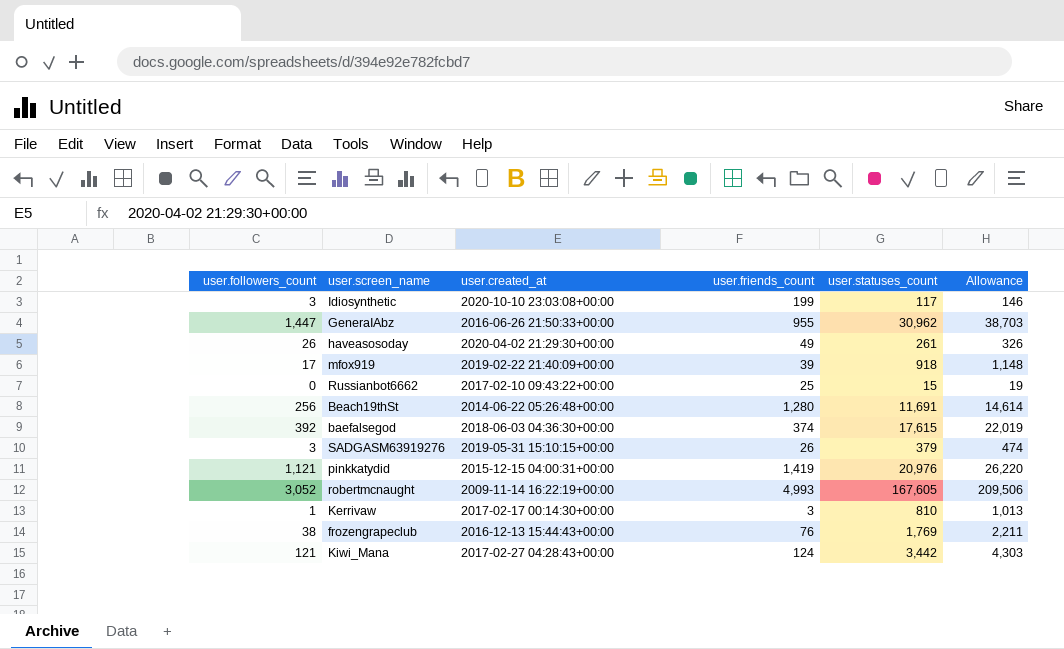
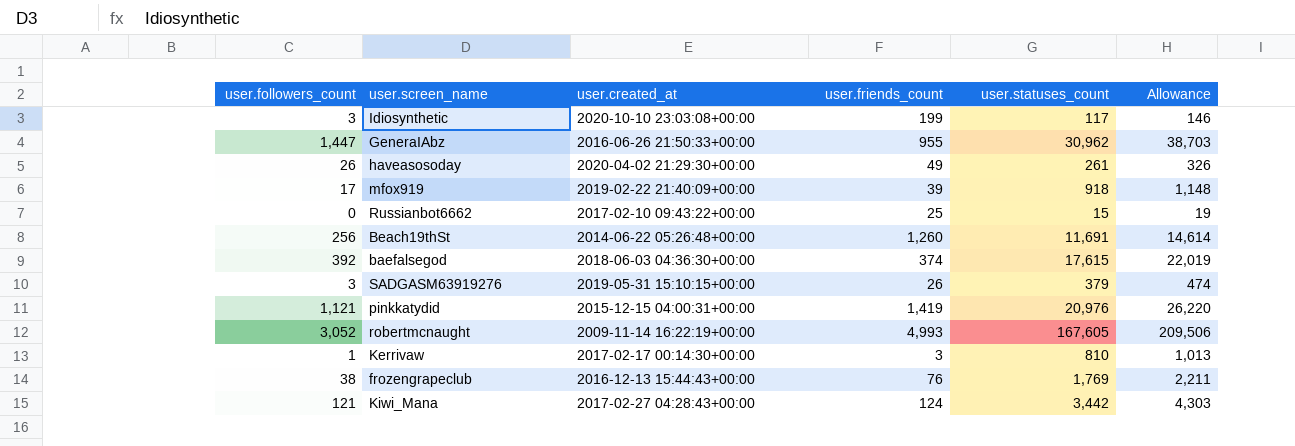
Beach19thSt | user.friends_count: 1,280 -> 1,260

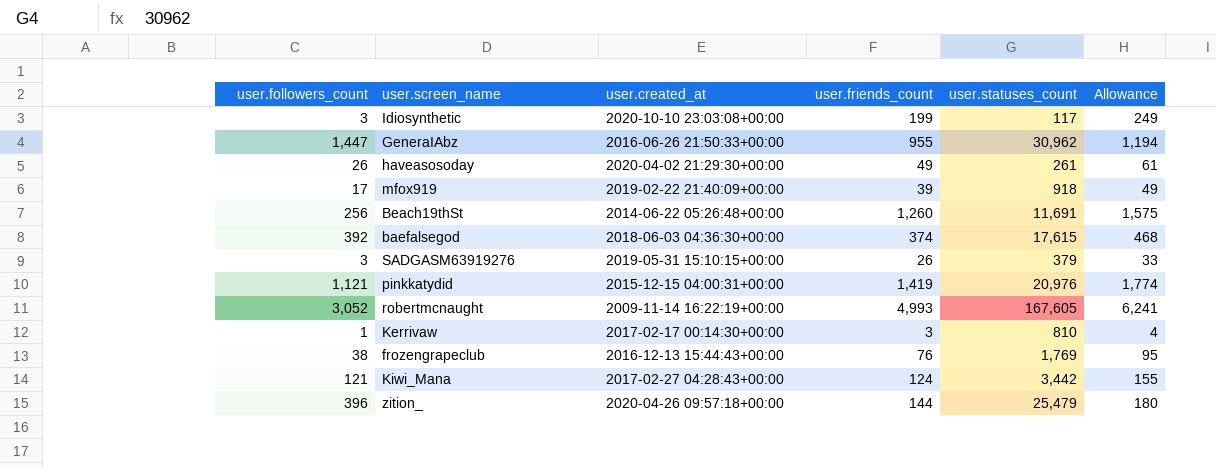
column Allowance | formula: [user.statuses_count] * 1.25 -> [user.friends_count] * 1.25
row Russianbot6662: 0 | 2017-02-10 09:43:22+00:00 | 25 | 15 | 19 -> none
row zition_: none -> 396 | 2020-04-26 09:57:18+00:00 | 144 | 25,479 | 180

